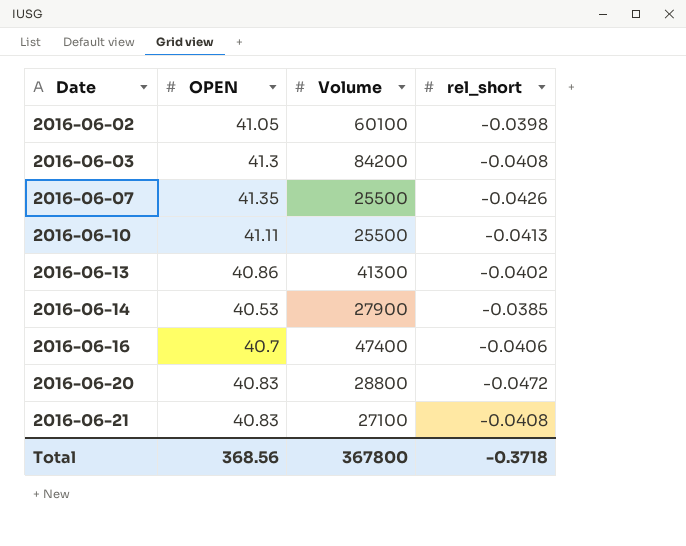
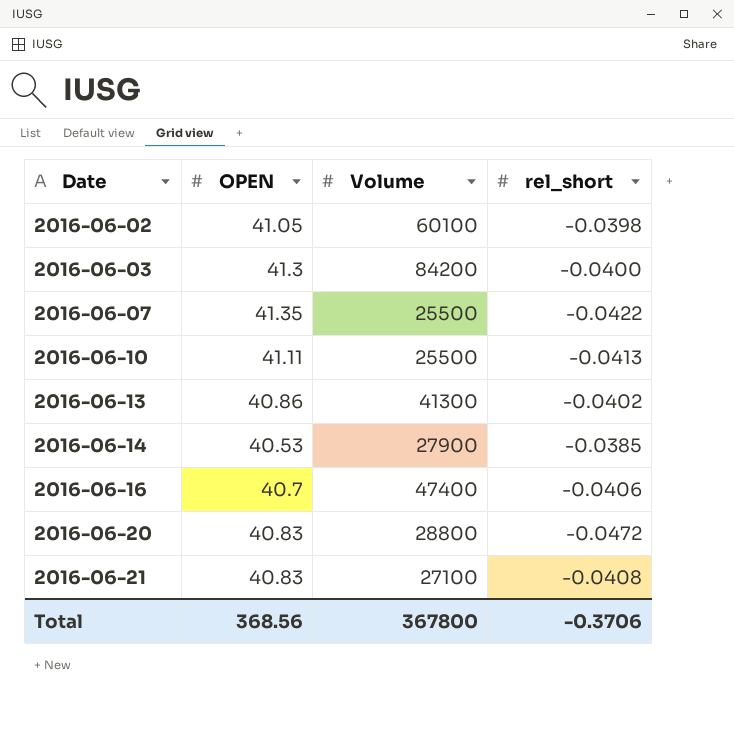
2016-06-03 | rel_short: -0.0408 -> -0.0400
2016-06-07 | rel_short: -0.0426 -> -0.0422
Total | rel_short: -0.3718 -> -0.3706

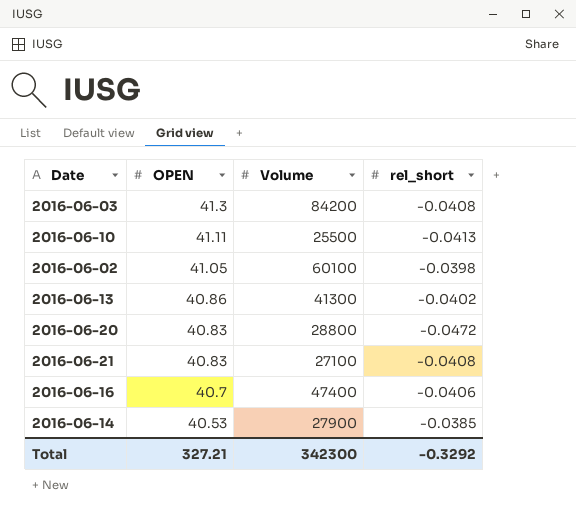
row order: Date ascending -> OPEN descending
row 2016-06-07: 41.35 | 25500 | -0.0422 -> none
2016-06-03 | rel_short: -0.0400 -> -0.0408
Total | OPEN: 368.56 -> 327.21
Total | Volume: 367800 -> 342300
Total | rel_short: -0.3706 -> -0.3292

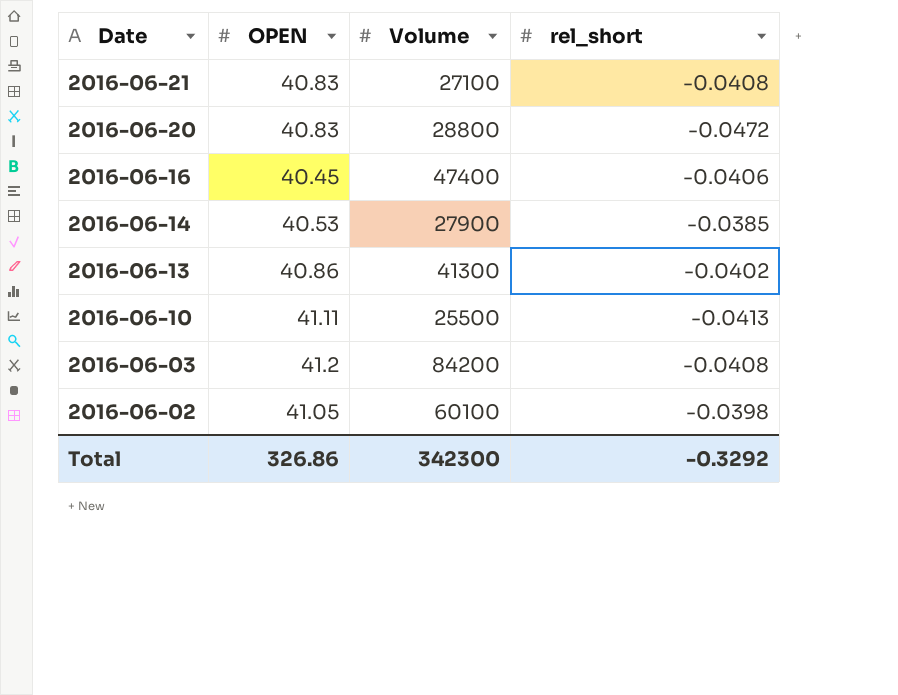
row order: OPEN descending -> Date descending
2016-06-16 | OPEN: 40.7 -> 40.45
2016-06-03 | OPEN: 41.3 -> 41.2
Total | OPEN: 327.21 -> 326.86

